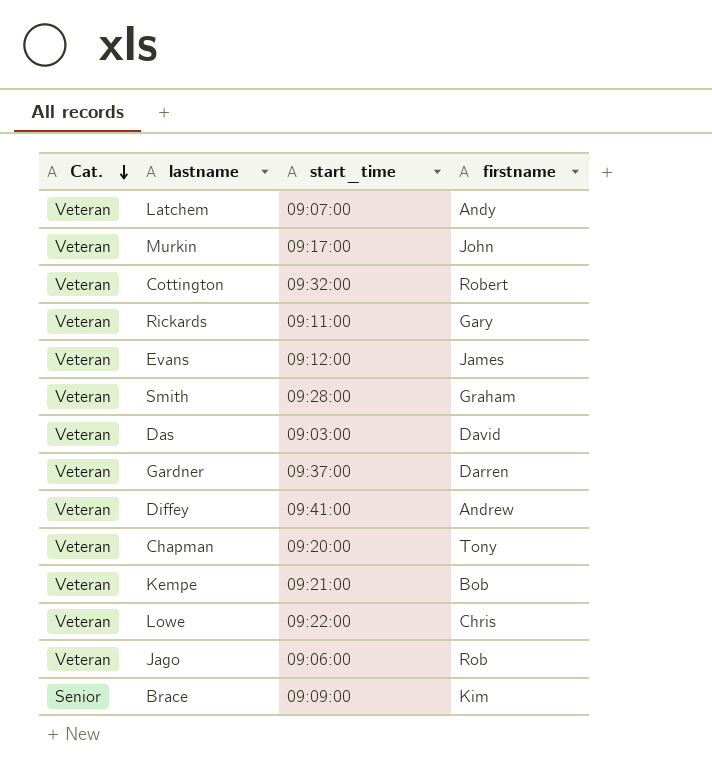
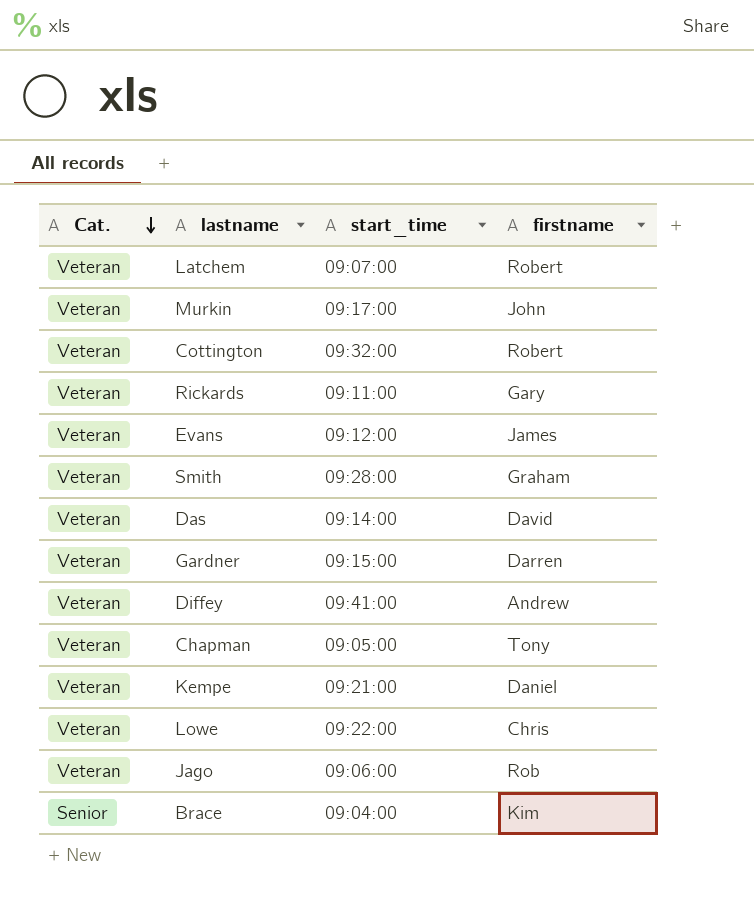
Latchem | firstname: Andy -> Robert
Das | start_time: 09:03:00 -> 09:14:00
Gardner | start_time: 09:37:00 -> 09:15:00
Chapman | start_time: 09:20:00 -> 09:05:00
Kempe | firstname: Bob -> Daniel
Brace | start_time: 09:09:00 -> 09:04:00

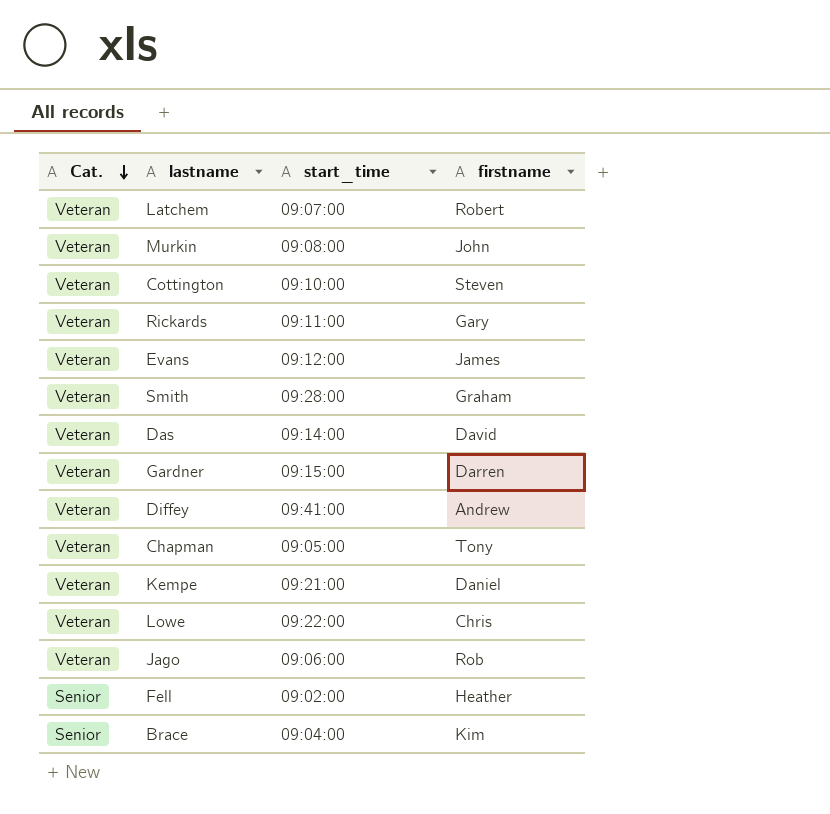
Murkin | start_time: 09:17:00 -> 09:08:00
Cottington | start_time: 09:32:00 -> 09:10:00
Cottington | firstname: Robert -> Steven
row Fell: none -> Senior | 09:02:00 | Heather

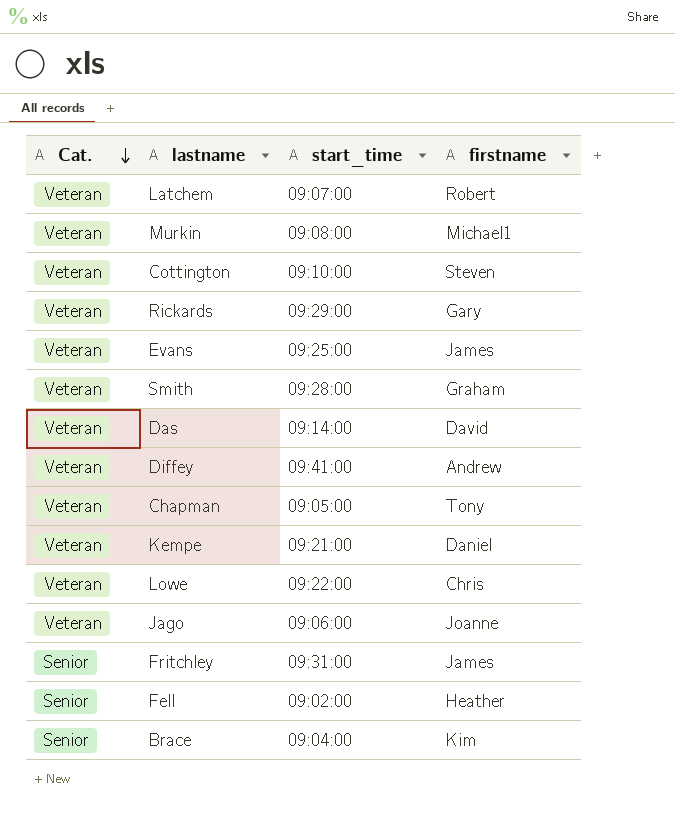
row Gardner: Veteran | 09:15:00 | Darren -> none
Murkin | firstname: John -> Michael1
Rickards | start_time: 09:11:00 -> 09:29:00
Evans | start_time: 09:12:00 -> 09:25:00
Jago | firstname: Rob -> Joanne
row Fritchley: none -> Senior | 09:31:00 | James

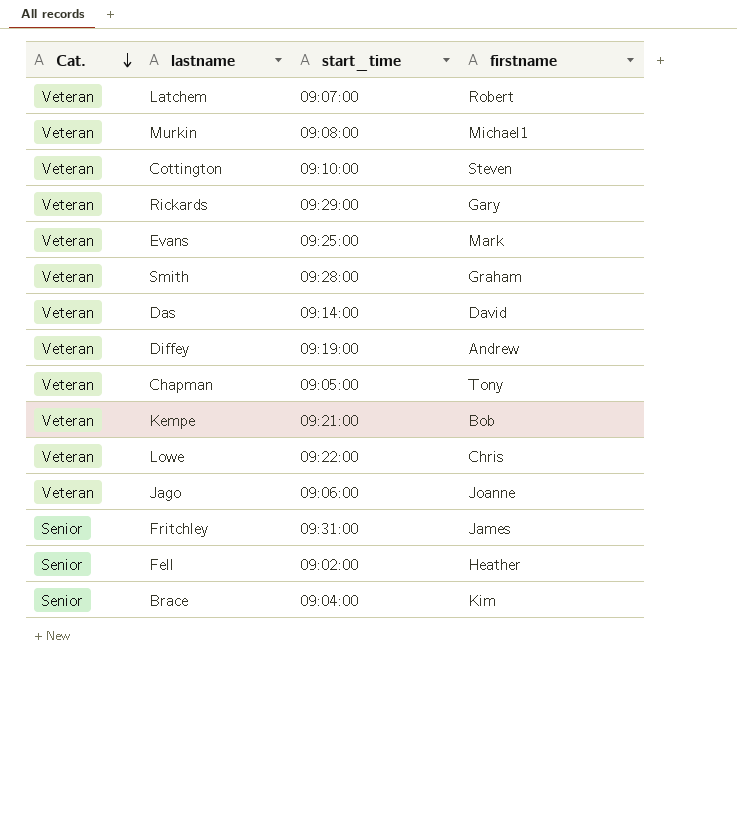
Evans | firstname: James -> Mark
Diffey | start_time: 09:41:00 -> 09:19:00
Kempe | firstname: Daniel -> Bob

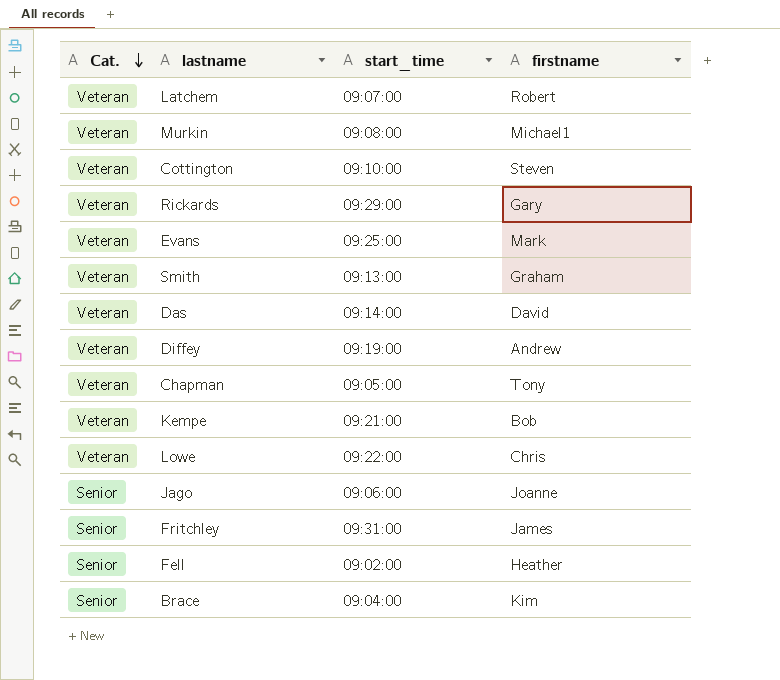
Smith | start_time: 09:28:00 -> 09:13:00
Jago | Cat.: Veteran -> Senior

